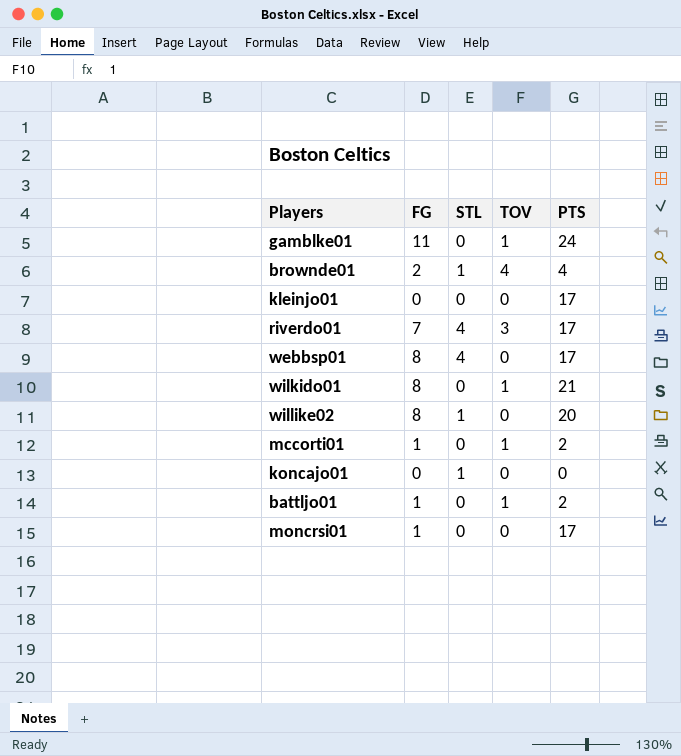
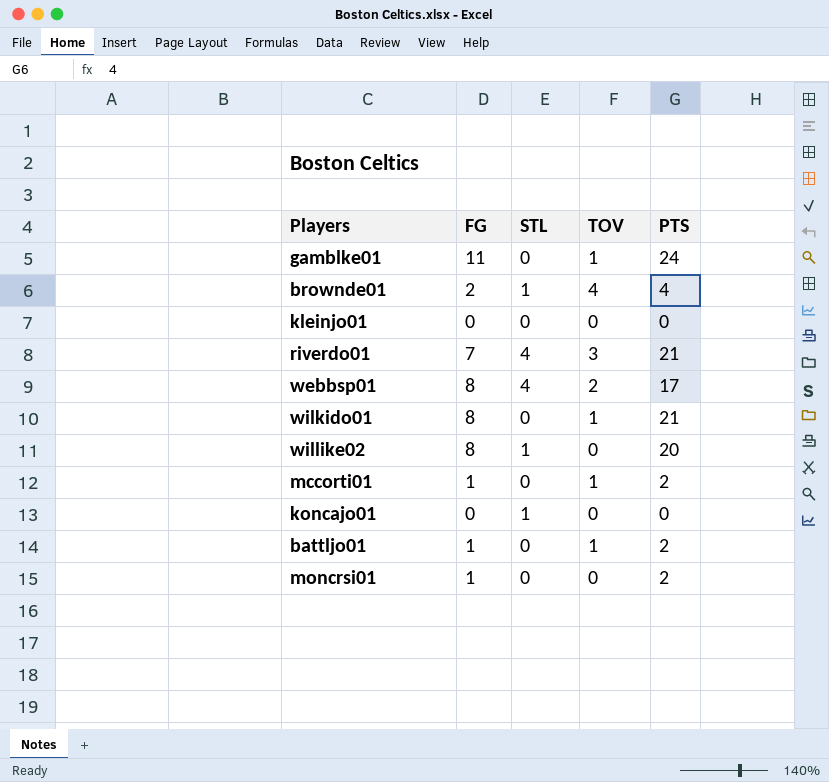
kleinjo01 | PTS: 17 -> 0
riverdo01 | PTS: 17 -> 21
webbsp01 | TOV: 0 -> 2
moncrsi01 | PTS: 17 -> 2

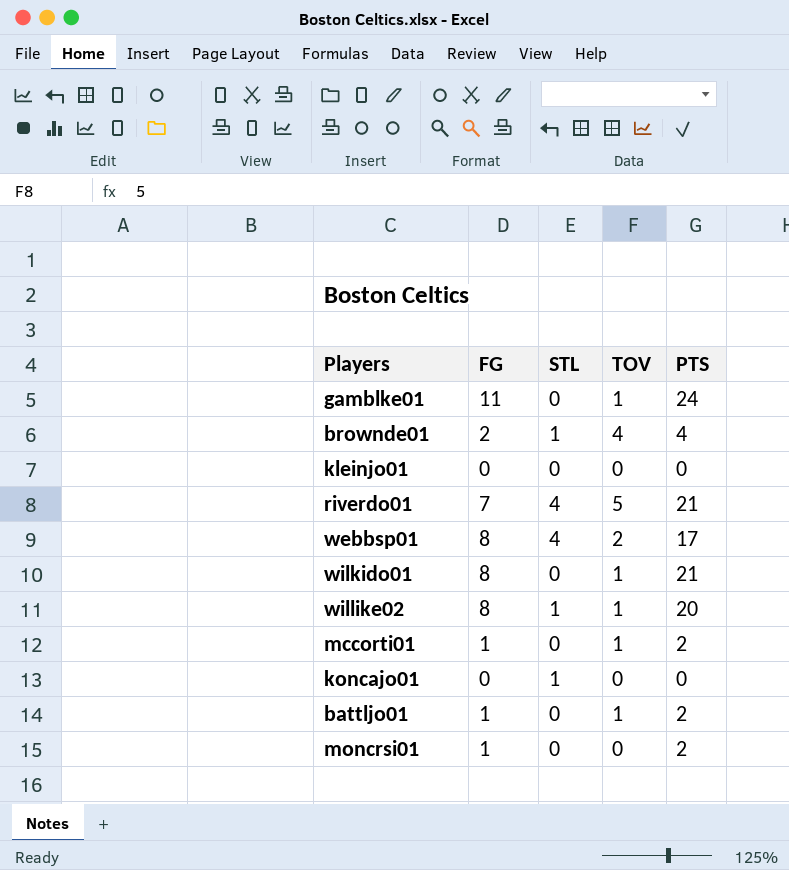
riverdo01 | TOV: 3 -> 5
willike02 | TOV: 0 -> 1

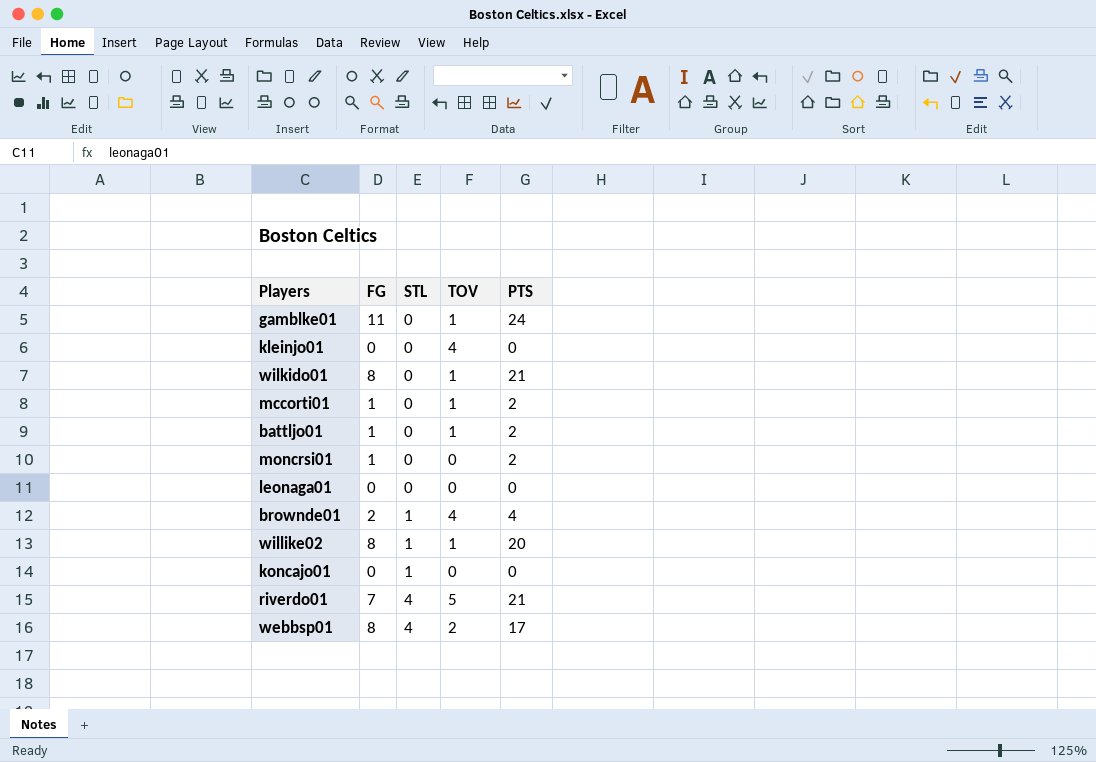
row order: none -> STL ascending
kleinjo01 | TOV: 0 -> 4
row leonaga01: none -> 0 | 0 | 0 | 0

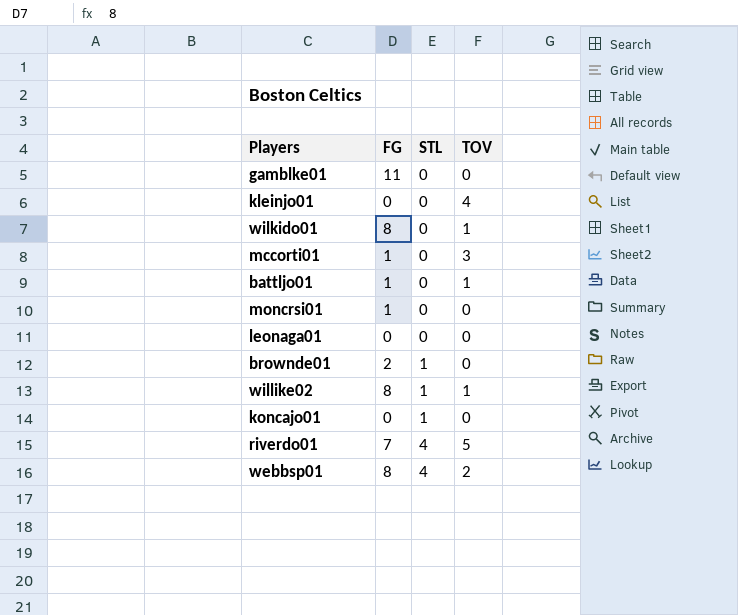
column PTS | position: 5 -> none
gamblke01 | TOV: 1 -> 0
mccorti01 | TOV: 1 -> 3
brownde01 | TOV: 4 -> 0

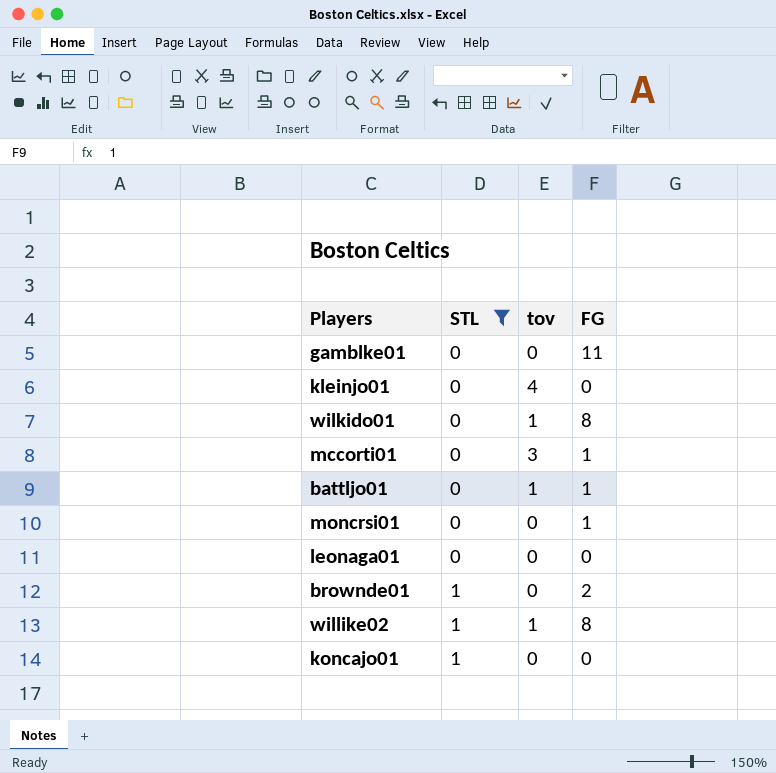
filter: none -> STL != 4
column name: TOV -> tov
column FG | position: 2 -> 4

